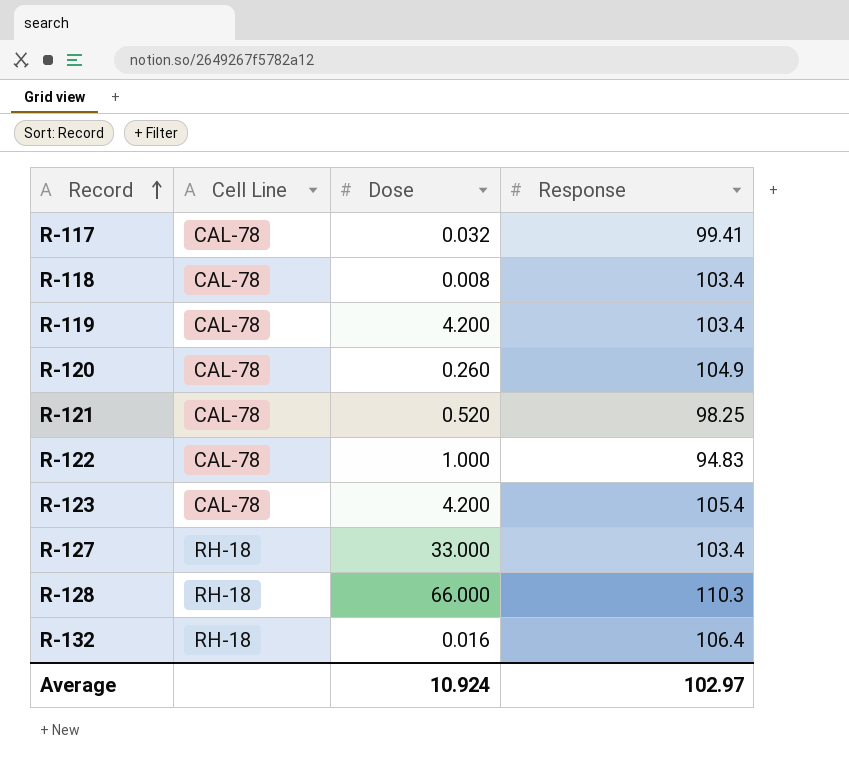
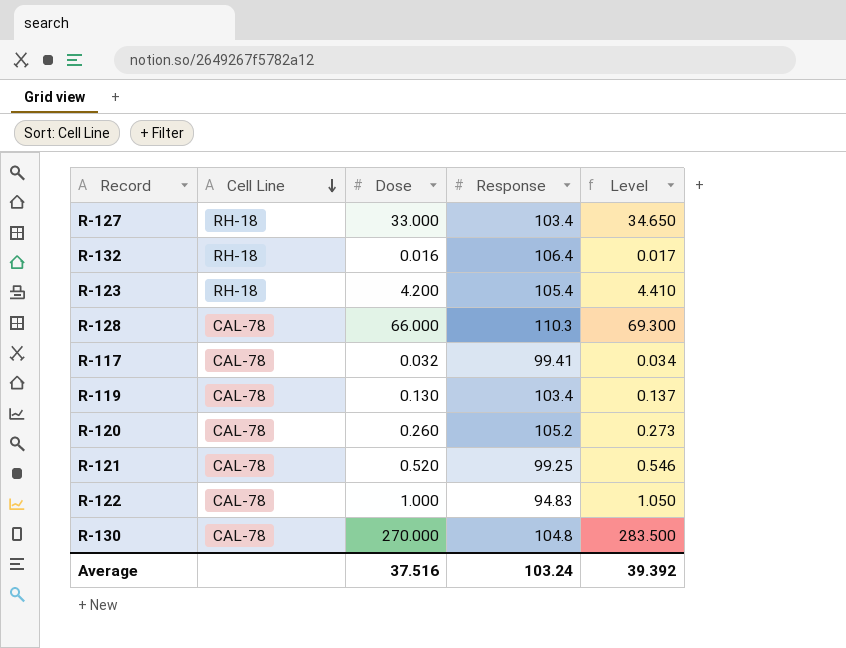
row order: Record ascending -> Cell Line descending
column Level | formula: none -> [Dose] * 1.05
row R-118: CAL-78 | 0.008 | 103.4 -> none
R-123 | Cell Line: CAL-78 -> RH-18
R-128 | Cell Line: RH-18 -> CAL-78
R-119 | Dose: 4.200 -> 0.130
R-120 | Response: 104.9 -> 105.2
R-121 | Response: 98.25 -> 99.25
row R-130: none -> CAL-78 | 270.000 | 104.8 | 283.500
Average | Dose: 10.924 -> 37.516
Average | Response: 102.97 -> 103.24

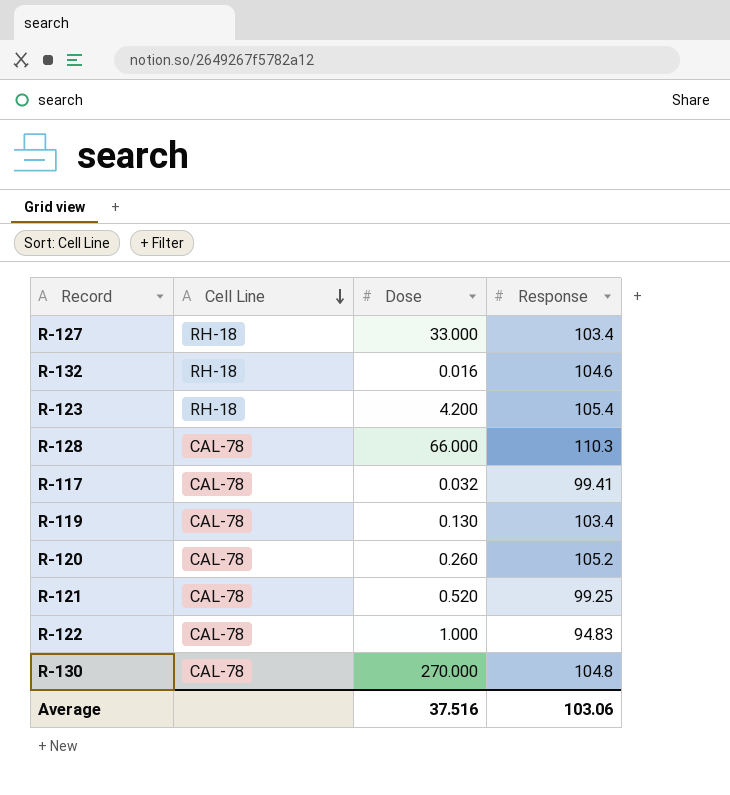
column Level | formula: [Dose] * 1.05 -> none
R-132 | Response: 106.4 -> 104.6
Average | Response: 103.24 -> 103.06

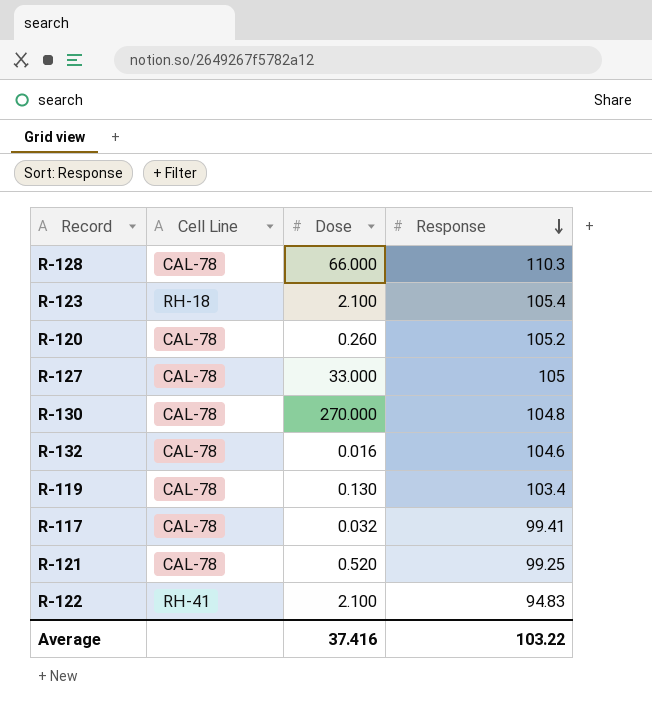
row order: Cell Line descending -> Response descending
R-123 | Dose: 4.200 -> 2.100
R-127 | Cell Line: RH-18 -> CAL-78
R-127 | Response: 103.4 -> 105
R-132 | Cell Line: RH-18 -> CAL-78
R-122 | Cell Line: CAL-78 -> RH-41
R-122 | Dose: 1.000 -> 2.100
Average | Dose: 37.516 -> 37.416
Average | Response: 103.06 -> 103.22

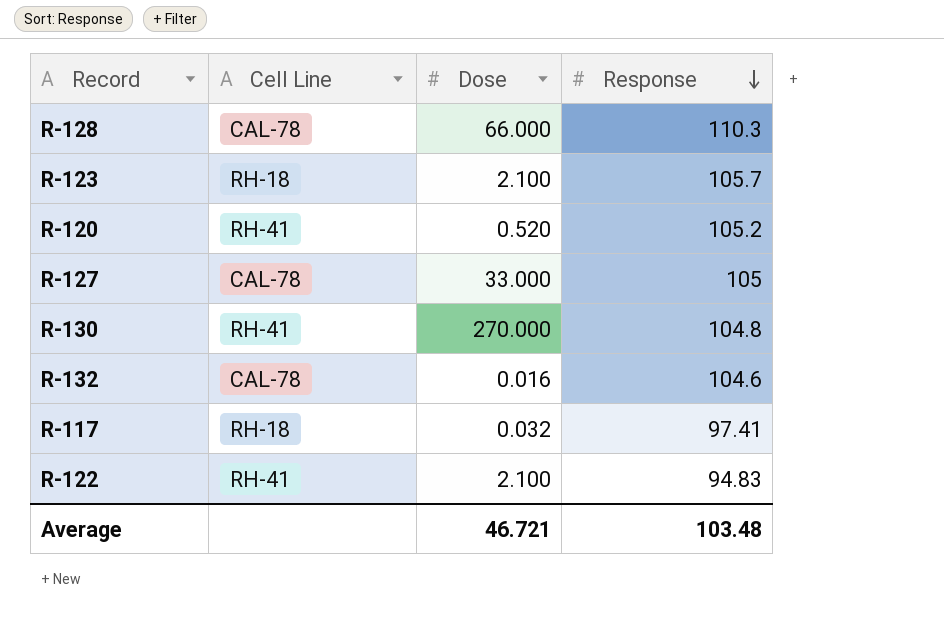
row R-119: CAL-78 | 0.130 | 103.4 -> none
row R-121: CAL-78 | 0.520 | 99.25 -> none
R-123 | Response: 105.4 -> 105.7
R-120 | Cell Line: CAL-78 -> RH-41
R-120 | Dose: 0.260 -> 0.520
R-130 | Cell Line: CAL-78 -> RH-41
R-117 | Cell Line: CAL-78 -> RH-18
R-117 | Response: 99.41 -> 97.41
Average | Dose: 37.416 -> 46.721
Average | Response: 103.22 -> 103.48

